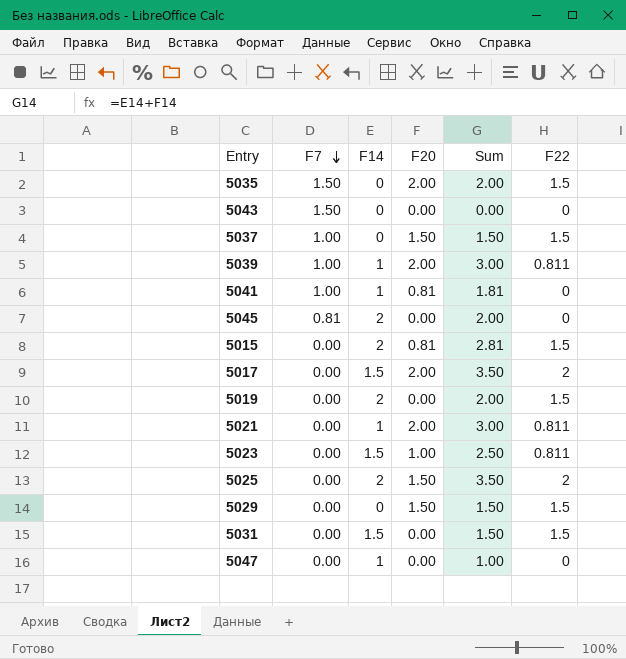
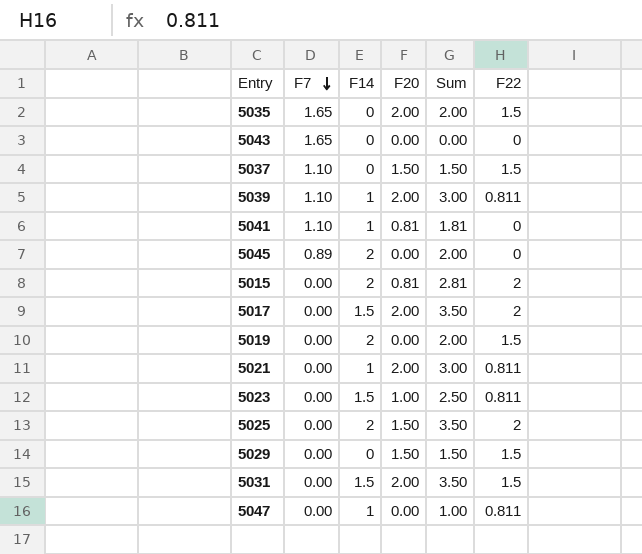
5035 | F7: 1.50 -> 1.65
5043 | F7: 1.50 -> 1.65
5037 | F7: 1.00 -> 1.10
5039 | F7: 1.00 -> 1.10
5041 | F7: 1.00 -> 1.10
5045 | F7: 0.81 -> 0.89
5015 | F22: 1.5 -> 2
5031 | F20: 0.00 -> 2.00
5031 | Sum: 1.50 -> 3.50
5047 | F22: 0 -> 0.811

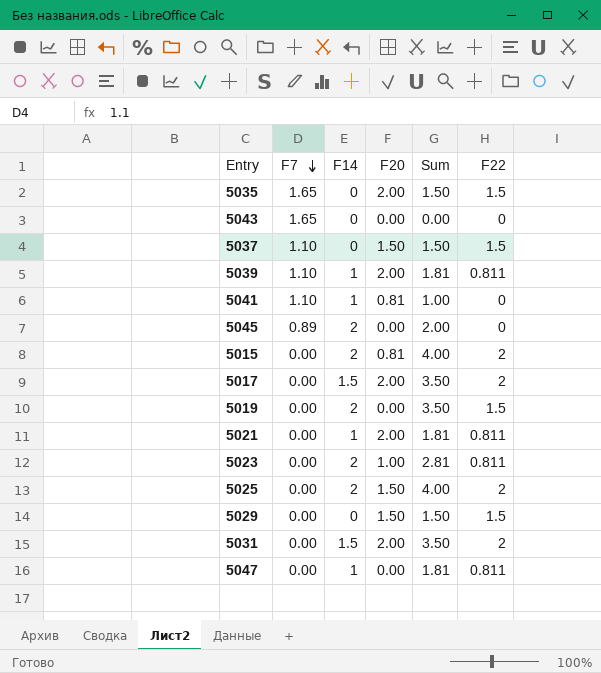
column Sum | formula: [F14] + [F20] -> [F14] + [F22]
5023 | F14: 1.5 -> 2
5031 | F22: 1.5 -> 2

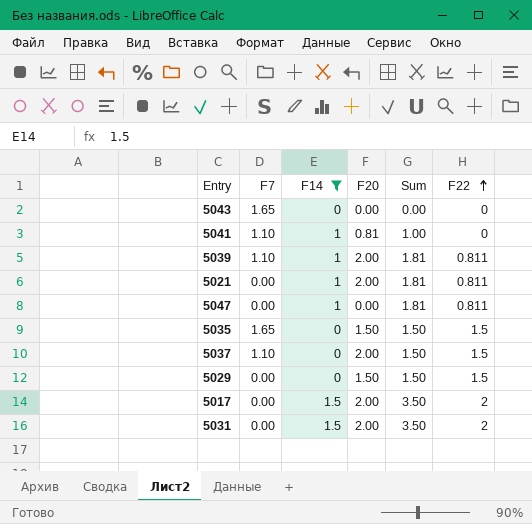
filter: none -> F14 != 2
row order: F7 descending -> F22 ascending
5035 | F20: 2.00 -> 1.50
5037 | F20: 1.50 -> 2.00

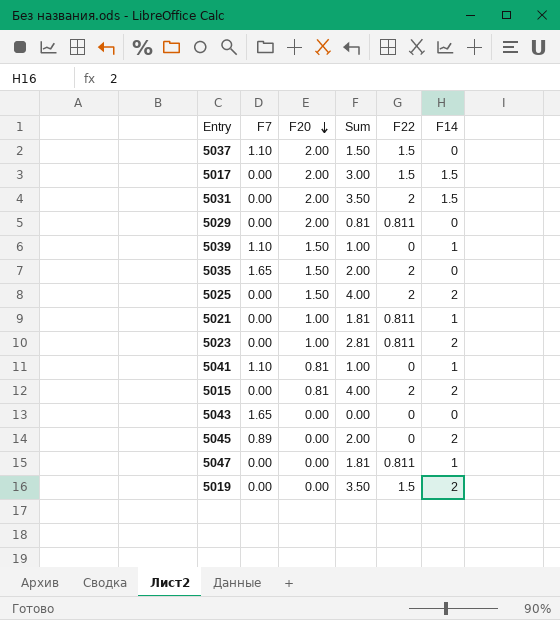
filter: F14 != 2 -> none
row order: F22 ascending -> F20 descending
column F14 | position: 3 -> 6
5017 | Sum: 3.50 -> 3.00
5017 | F22: 2 -> 1.5
5029 | F20: 1.50 -> 2.00
5029 | Sum: 1.50 -> 0.81
5029 | F22: 1.5 -> 0.811
5039 | F20: 2.00 -> 1.50
5039 | Sum: 1.81 -> 1.00
5039 | F22: 0.811 -> 0
5035 | Sum: 1.50 -> 2.00
5035 | F22: 1.5 -> 2
5021 | F20: 2.00 -> 1.00

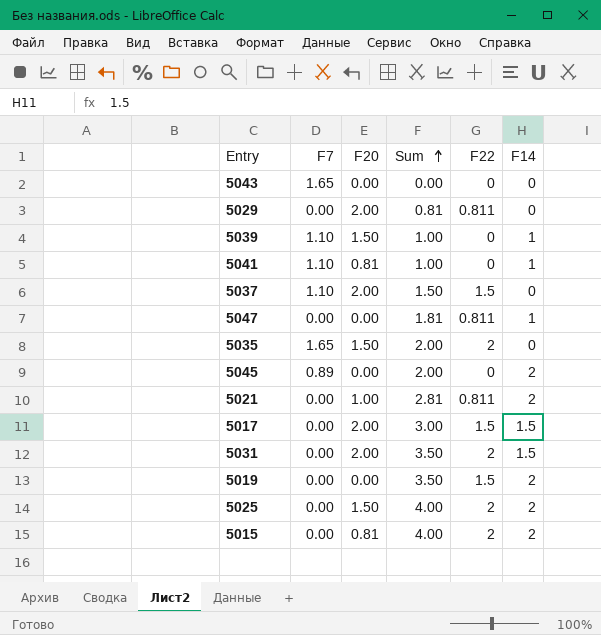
row order: F20 descending -> Sum ascending
row 5023: 0.00 | 1.00 | 2.81 | 0.811 | 2 -> none
5021 | Sum: 1.81 -> 2.81
5021 | F14: 1 -> 2

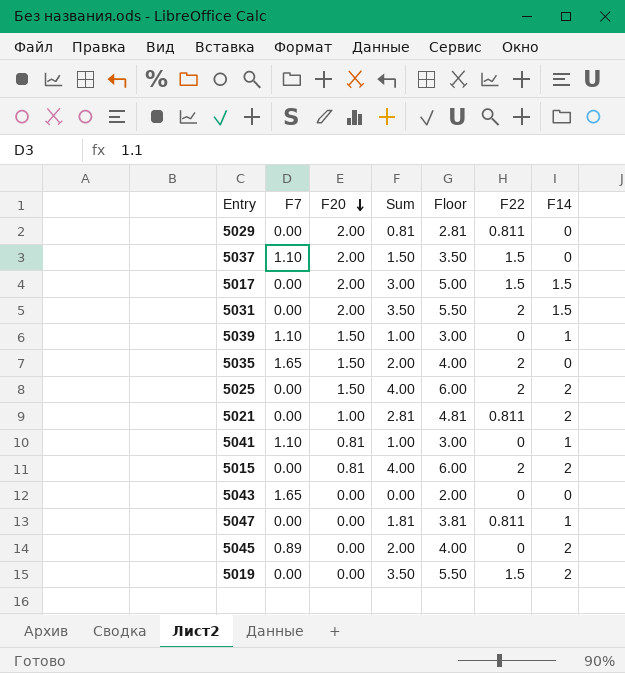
row order: Sum ascending -> F20 descending
column Floor | formula: none -> [Sum] + 2

